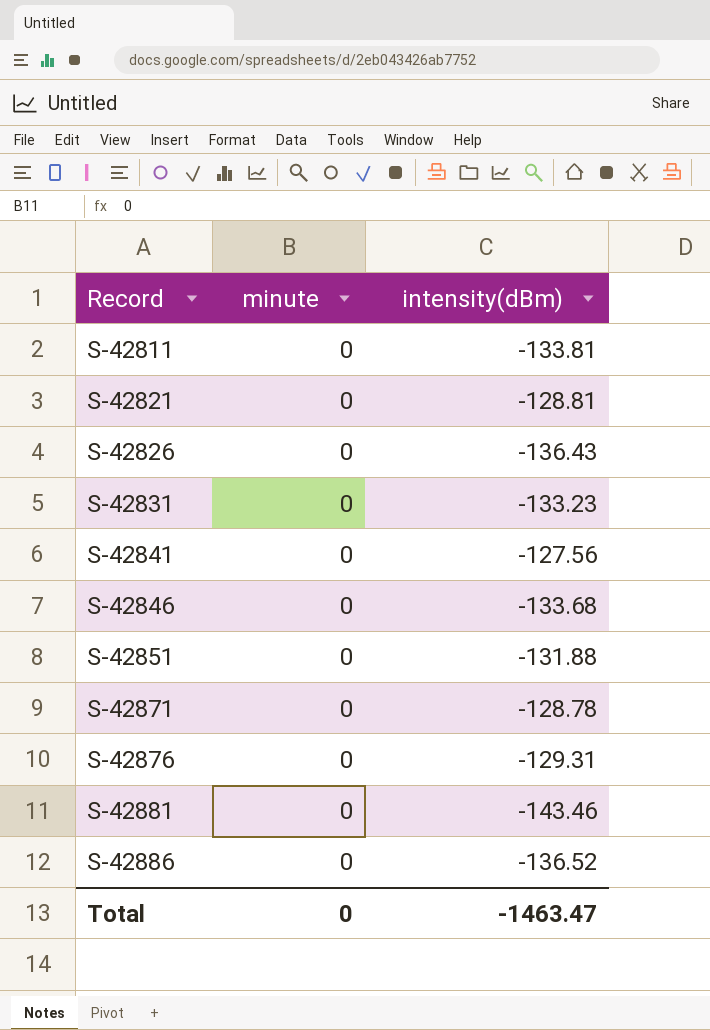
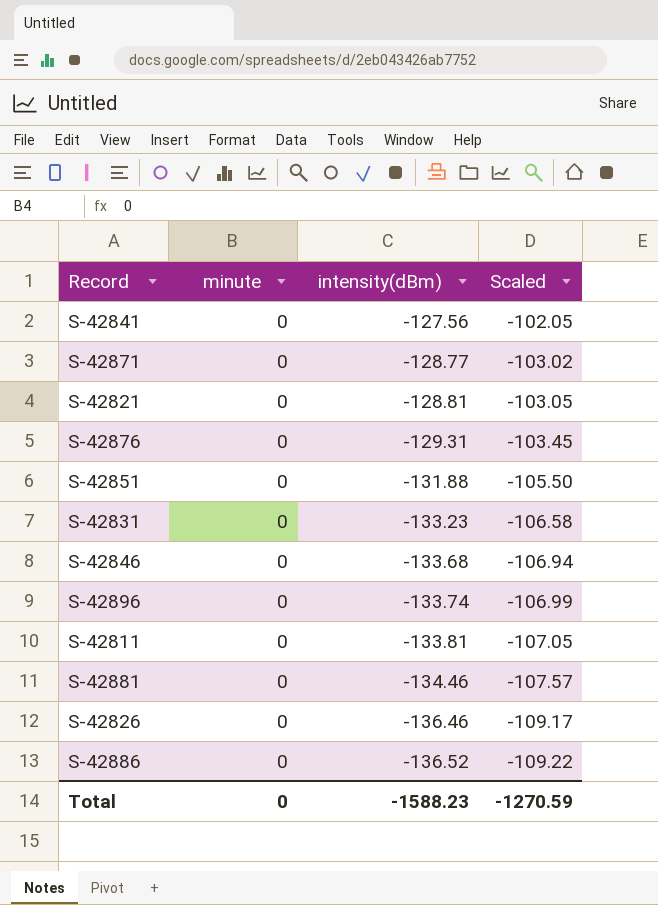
row order: Record ascending -> intensity(dBm) descending
column Scaled | formula: none -> [intensity(dBm)] * 0.8
S-42871 | intensity(dBm): -128.78 -> -128.77
row S-42896: none -> 0 | -133.74 | -106.99
S-42881 | intensity(dBm): -143.46 -> -134.46
S-42826 | intensity(dBm): -136.43 -> -136.46
Total | intensity(dBm): -1463.47 -> -1588.23

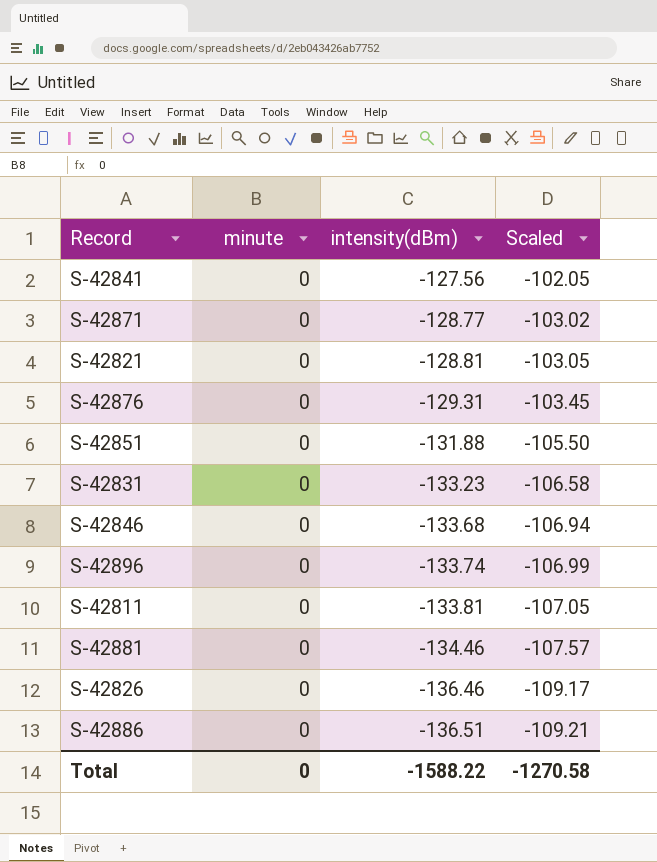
S-42886 | intensity(dBm): -136.52 -> -136.51
S-42886 | Scaled: -109.22 -> -109.21
Total | intensity(dBm): -1588.23 -> -1588.22
Total | Scaled: -1270.59 -> -1270.58

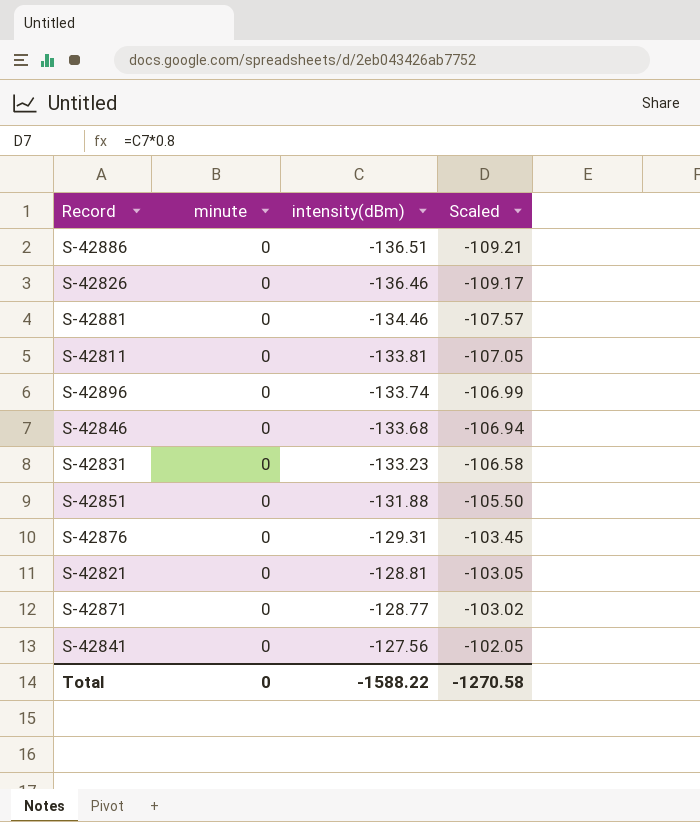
row order: intensity(dBm) descending -> intensity(dBm) ascending

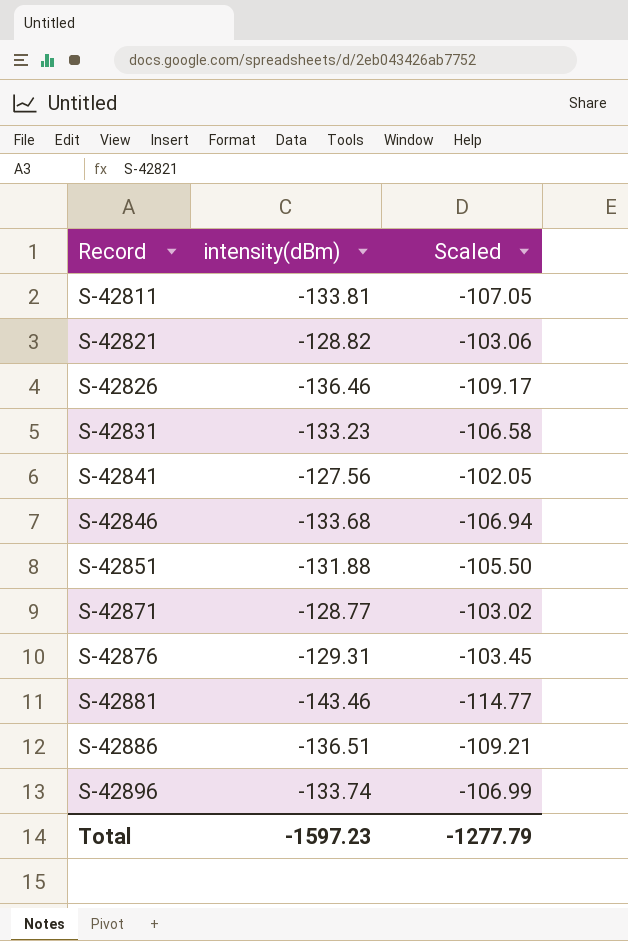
row order: intensity(dBm) ascending -> Record ascending
column minute | position: 2 -> none
S-42821 | intensity(dBm): -128.81 -> -128.82
S-42821 | Scaled: -103.05 -> -103.06
S-42881 | intensity(dBm): -134.46 -> -143.46
S-42881 | Scaled: -107.57 -> -114.77
Total | intensity(dBm): -1588.22 -> -1597.23
Total | Scaled: -1270.58 -> -1277.79

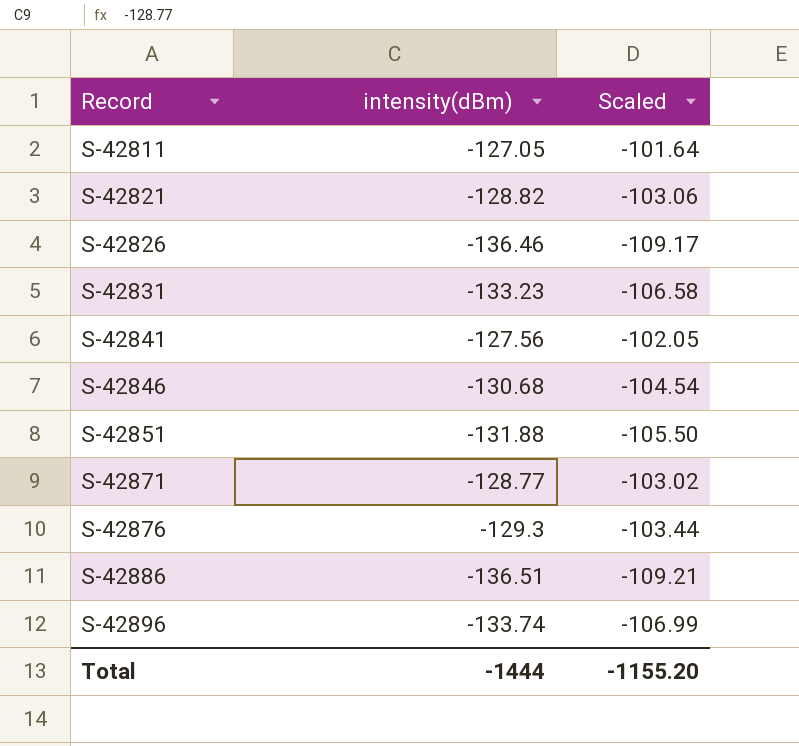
row S-42881: -143.46 | -114.77 -> none
S-42811 | intensity(dBm): -133.81 -> -127.05
S-42811 | Scaled: -107.05 -> -101.64
S-42846 | intensity(dBm): -133.68 -> -130.68
S-42846 | Scaled: -106.94 -> -104.54
S-42876 | intensity(dBm): -129.31 -> -129.3
S-42876 | Scaled: -103.45 -> -103.44
Total | intensity(dBm): -1597.23 -> -1444
Total | Scaled: -1277.79 -> -1155.20

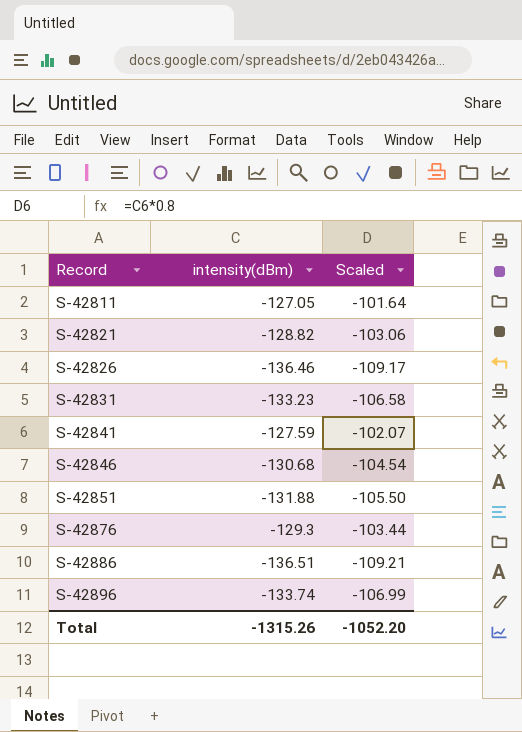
row S-42871: -128.77 | -103.02 -> none
S-42841 | intensity(dBm): -127.56 -> -127.59
S-42841 | Scaled: -102.05 -> -102.07
Total | intensity(dBm): -1444 -> -1315.26
Total | Scaled: -1155.20 -> -1052.20

